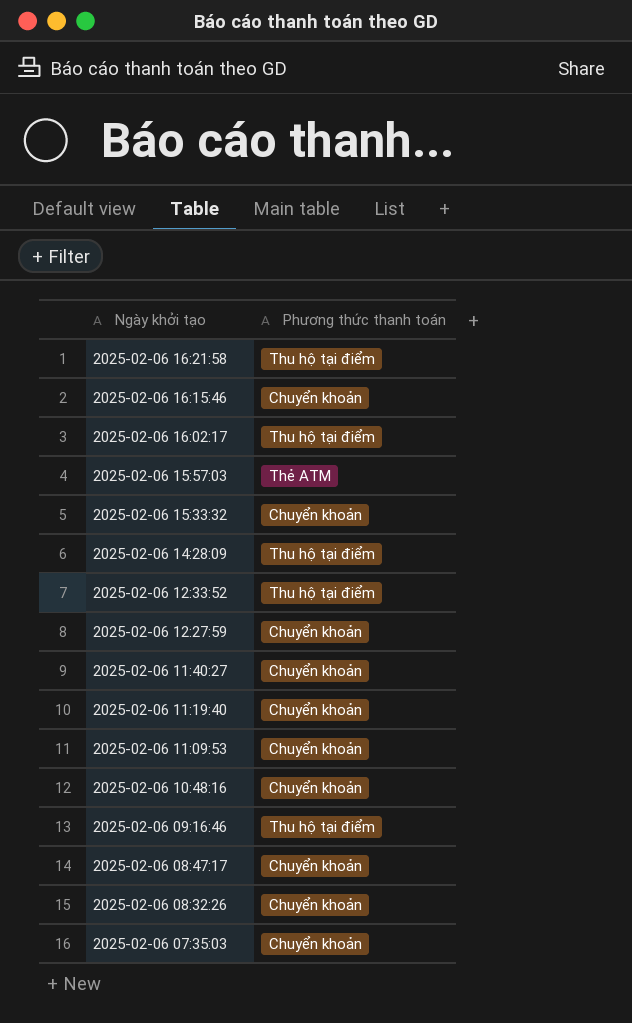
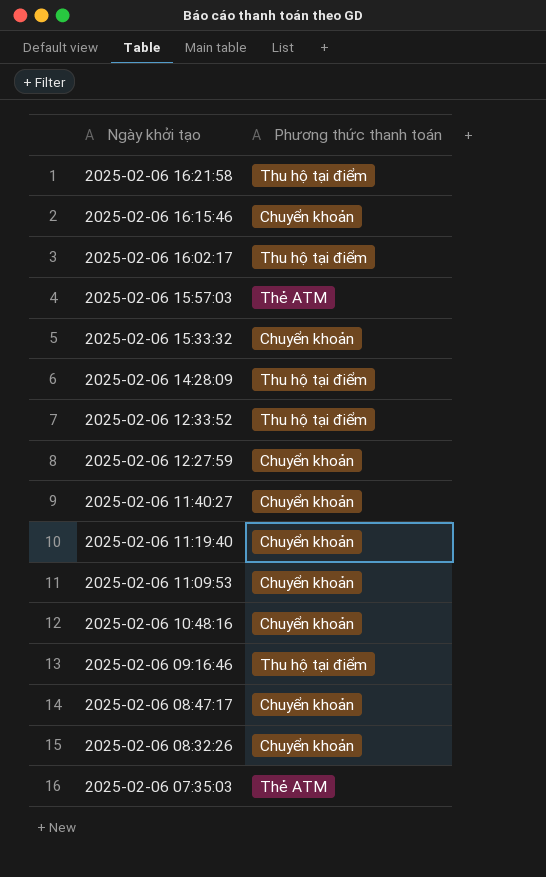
2025-02-06 07:35:03 | Phương thức thanh toán: Chuyển khoản -> Thẻ ATM

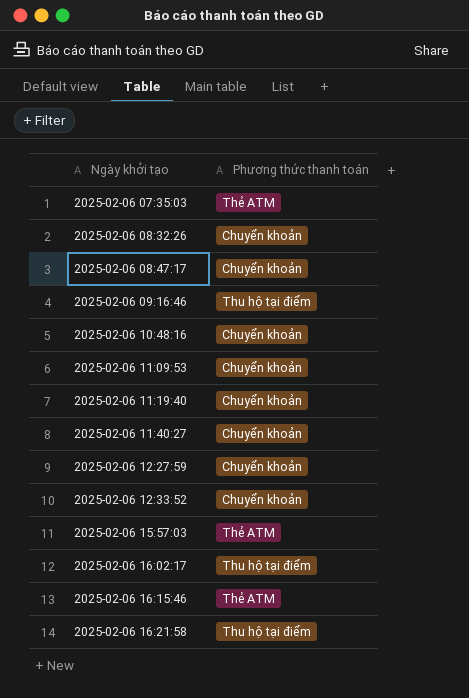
row order: Ngày khởi tạo descending -> Ngày khởi tạo ascending
row 2025-02-06 15:33:32: Chuyển khoản -> none
row 2025-02-06 14:28:09: Thu hộ tại điểm -> none
2025-02-06 12:33:52 | Phương thức thanh toán: Thu hộ tại điểm -> Chuyển khoản
2025-02-06 16:15:46 | Phương thức thanh toán: Chuyển khoản -> Thẻ ATM

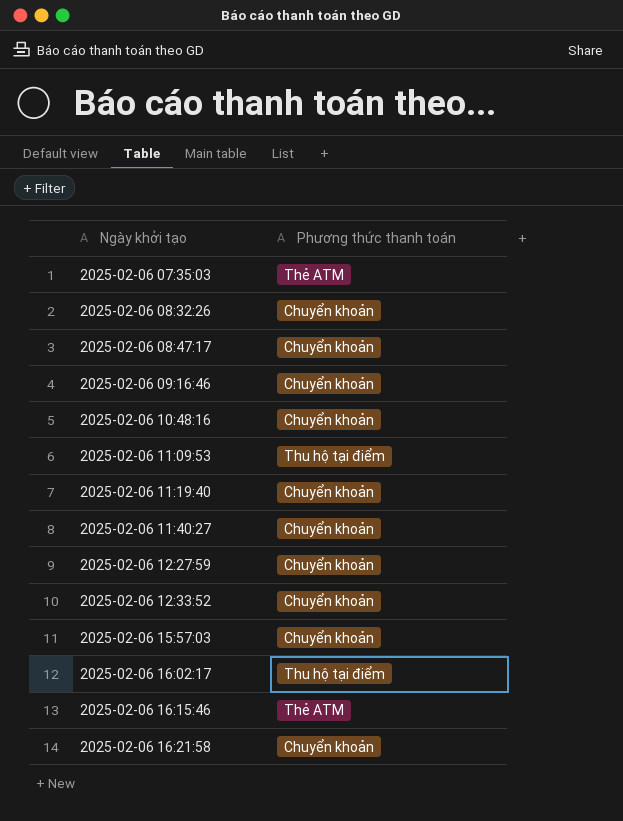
2025-02-06 09:16:46 | Phương thức thanh toán: Thu hộ tại điểm -> Chuyển khoản
2025-02-06 11:09:53 | Phương thức thanh toán: Chuyển khoản -> Thu hộ tại điểm
2025-02-06 15:57:03 | Phương thức thanh toán: Thẻ ATM -> Chuyển khoản
2025-02-06 16:21:58 | Phương thức thanh toán: Thu hộ tại điểm -> Chuyển khoản

